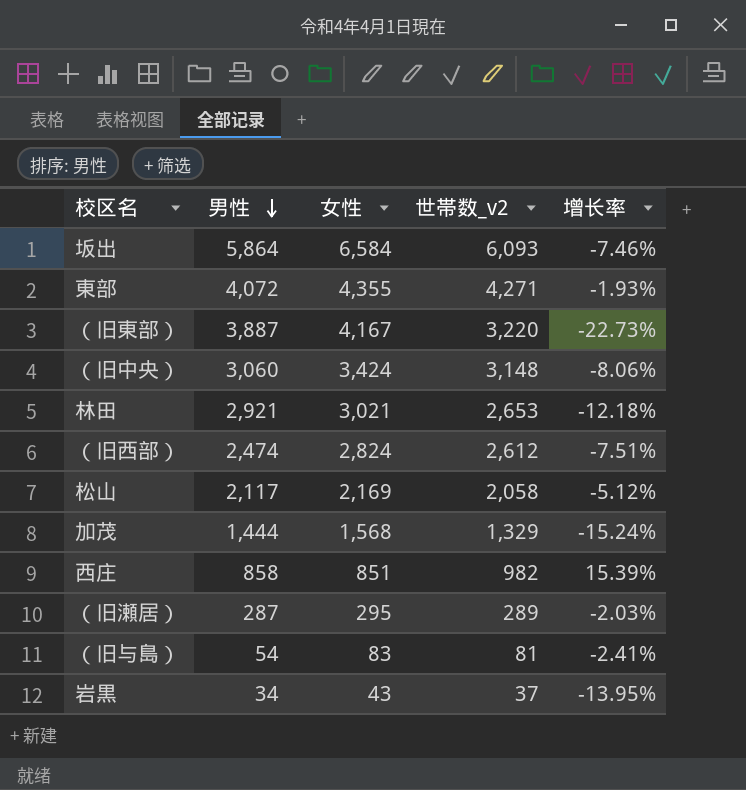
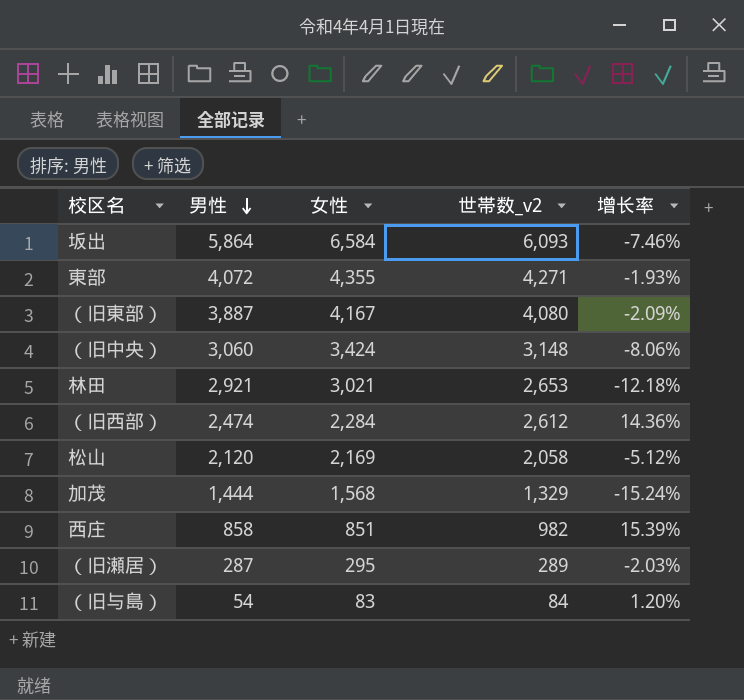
row 岩黒: 34 | 43 | 37 | -13.95% -> none
（旧東部） | 世帯数_v2: 3,220 -> 4,080
（旧東部） | 增长率: -22.73% -> -2.09%
（旧西部） | 女性: 2,824 -> 2,284
（旧西部） | 增长率: -7.51% -> 14.36%
松山 | 男性: 2,117 -> 2,120
（旧与島） | 世帯数_v2: 81 -> 84
（旧与島） | 增长率: -2.41% -> 1.20%

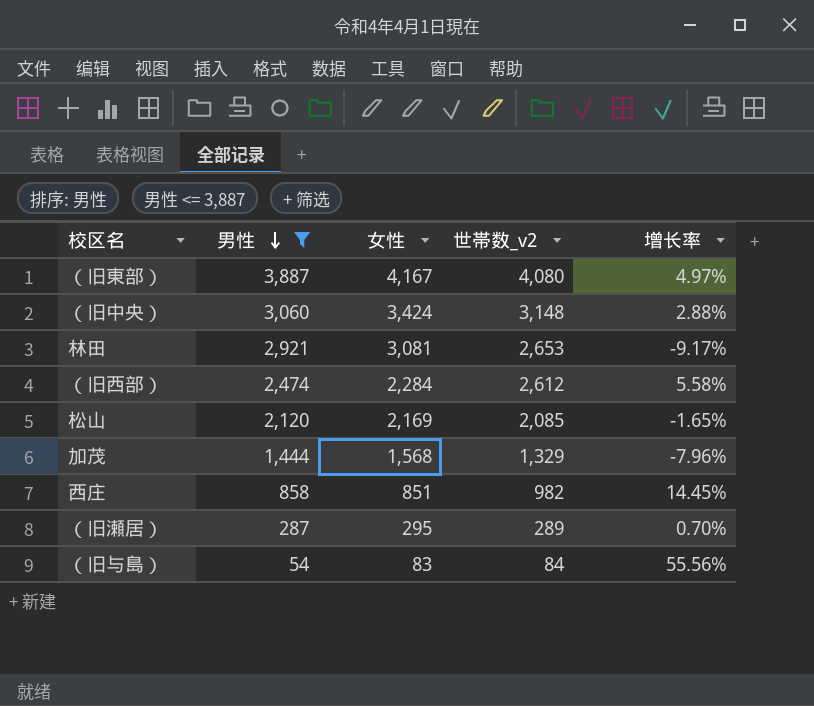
filter: none -> 男性 <= 3,887
column 增长率 | formula: ([世帯数_v2] - [女性]) / [女性] -> ([世帯数_v2] - [男性]) / [男性]
林田 | 女性: 3,021 -> 3,081
松山 | 世帯数_v2: 2,058 -> 2,085

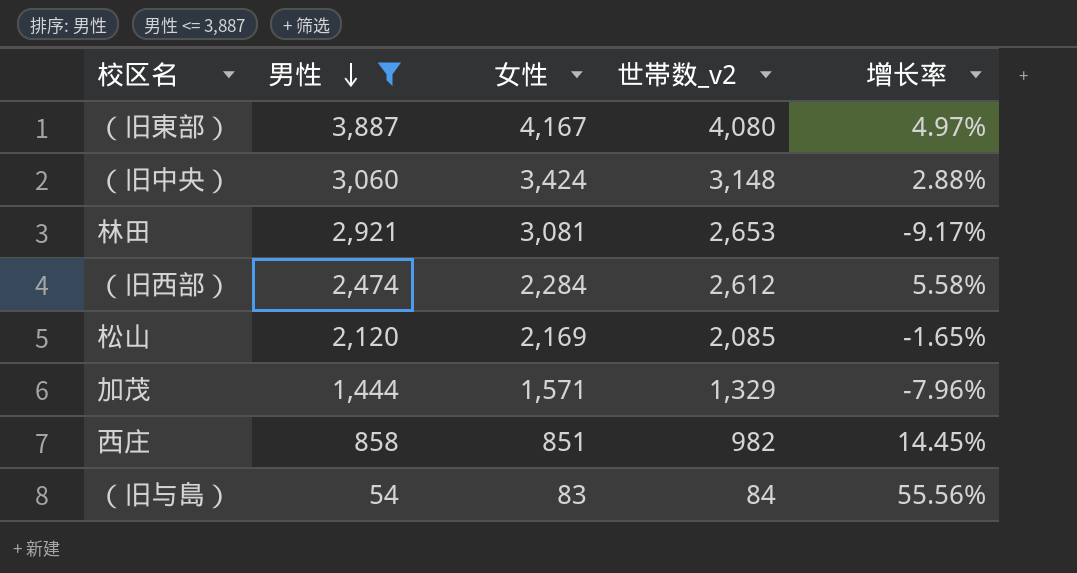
row （旧瀬居）: 287 | 295 | 289 | 0.70% -> none
加茂 | 女性: 1,568 -> 1,571

